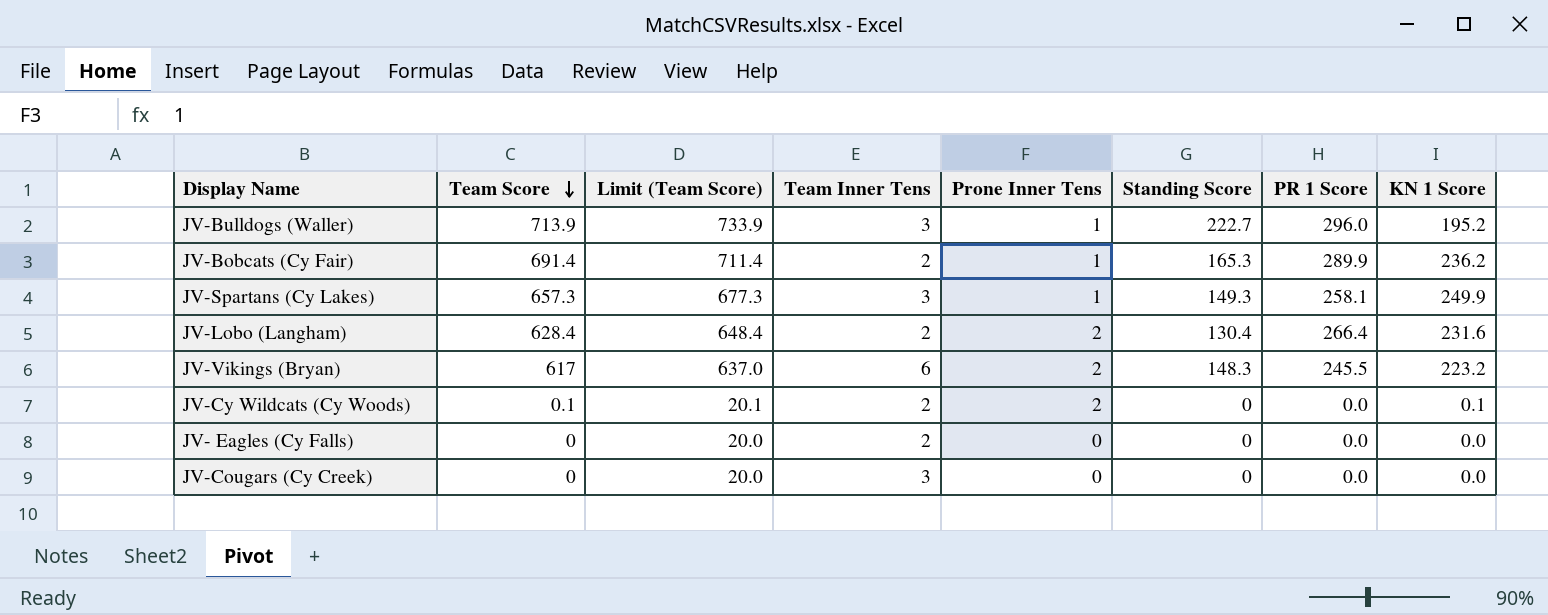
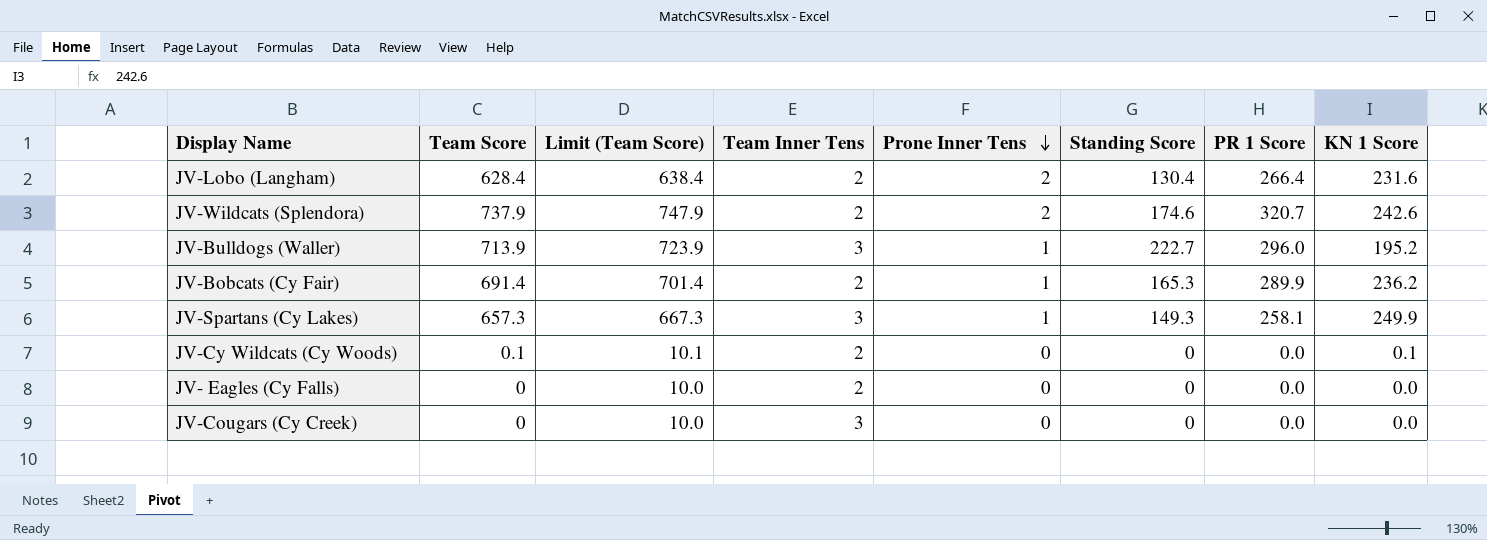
row order: Team Score descending -> Prone Inner Tens descending
column Limit (Team Score) | formula: [Team Score] + 20 -> [Team Score] + 10
row JV-Vikings (Bryan): 617 | 637.0 | 6 | 2 | 148.3 | 245.5 | 223.2 -> none
row JV-Wildcats (Splendora): none -> 737.9 | 747.9 | 2 | 2 | 174.6 | 320.7 | 242.6
JV-Cy Wildcats (Cy Woods) | Prone Inner Tens: 2 -> 0

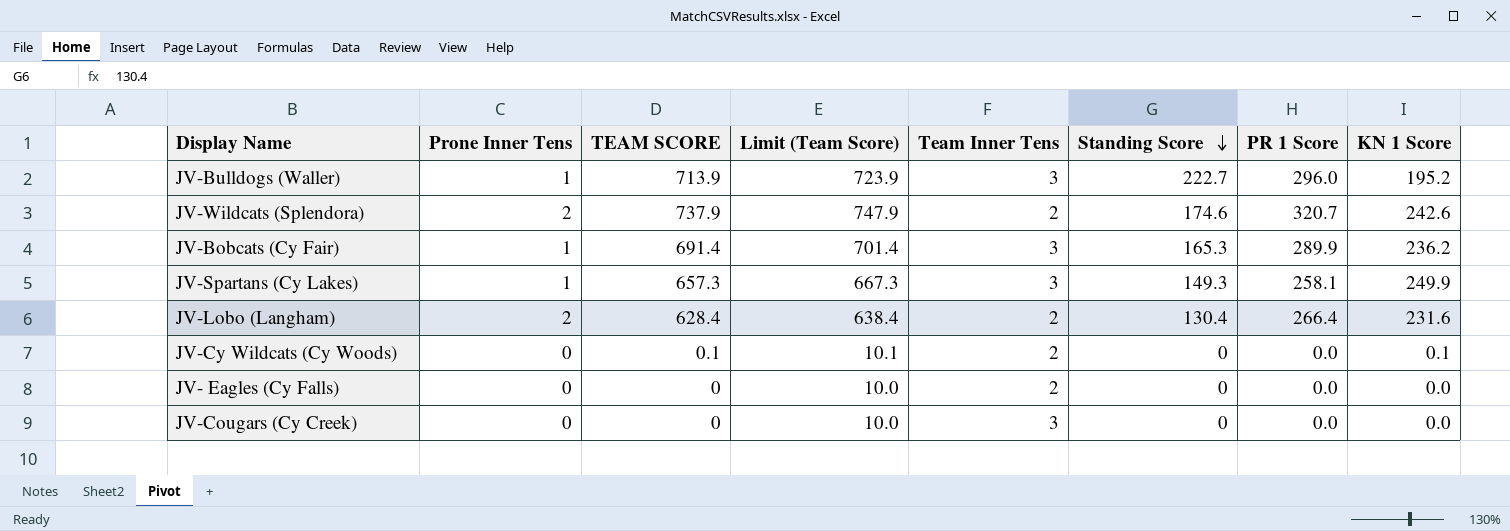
row order: Prone Inner Tens descending -> Standing Score descending
column Prone Inner Tens | position: 5 -> 2
column name: Team Score -> TEAM SCORE
JV-Bobcats (Cy Fair) | Team Inner Tens: 2 -> 3

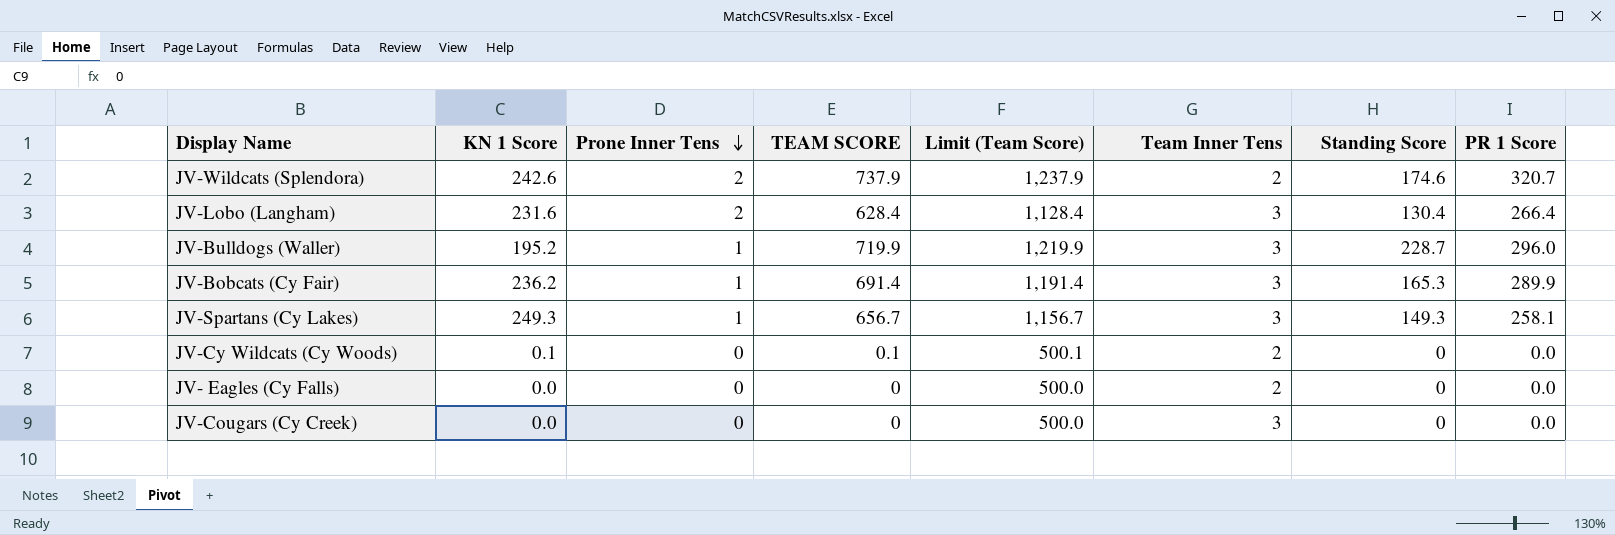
row order: Standing Score descending -> Prone Inner Tens descending
column KN 1 Score | position: 8 -> 2
column Limit (Team Score) | formula: [TEAM SCORE] + 10 -> [TEAM SCORE] + 500
JV-Lobo (Langham) | Team Inner Tens: 2 -> 3
JV-Bulldogs (Waller) | TEAM SCORE: 713.9 -> 719.9
JV-Bulldogs (Waller) | Standing Score: 222.7 -> 228.7
JV-Spartans (Cy Lakes) | KN 1 Score: 249.9 -> 249.3
JV-Spartans (Cy Lakes) | TEAM SCORE: 657.3 -> 656.7

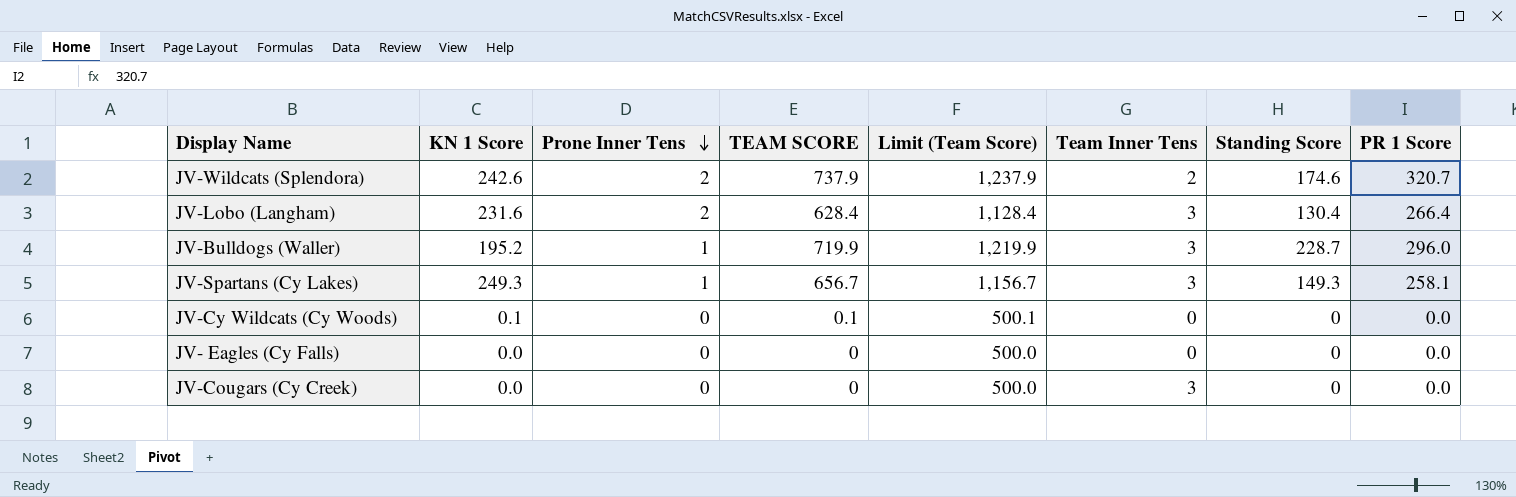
row JV-Bobcats (Cy Fair): 236.2 | 1 | 691.4 | 1,191.4 | 3 | 165.3 | 289.9 -> none
JV-Cy Wildcats (Cy Woods) | Team Inner Tens: 2 -> 0
JV- Eagles (Cy Falls) | Team Inner Tens: 2 -> 0

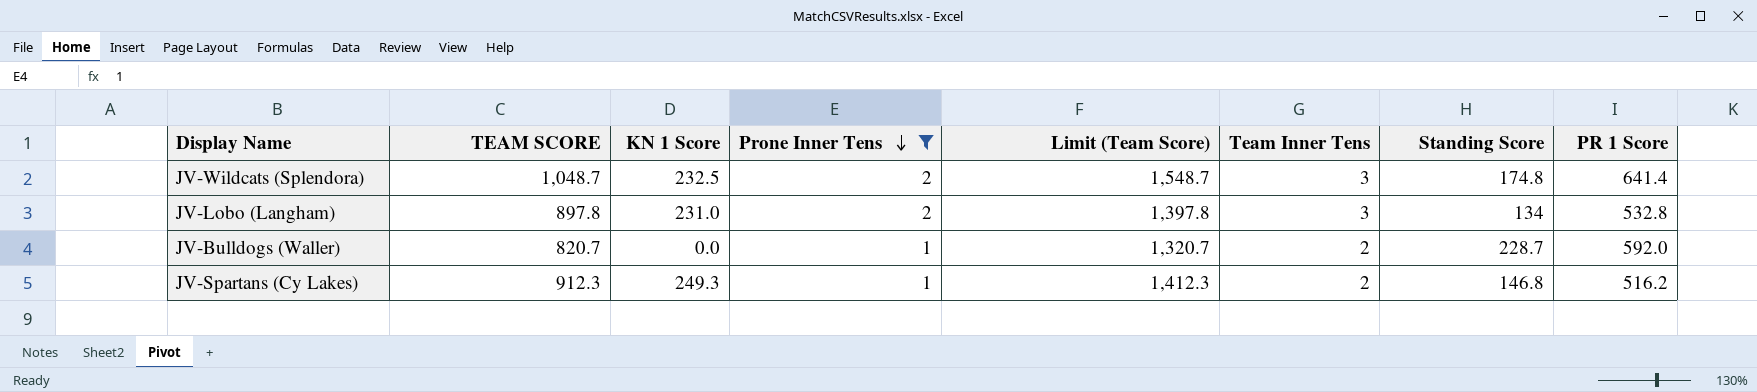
filter: none -> Prone Inner Tens != 0
column TEAM SCORE | position: 4 -> 2
JV-Wildcats (Splendora) | TEAM SCORE: 737.9 -> 1,048.7
JV-Wildcats (Splendora) | KN 1 Score: 242.6 -> 232.5
JV-Wildcats (Splendora) | Limit (Team Score): 1,237.9 -> 1,548.7
JV-Wildcats (Splendora) | Team Inner Tens: 2 -> 3
JV-Wildcats (Splendora) | Standing Score: 174.6 -> 174.8
JV-Wildcats (Splendora) | PR 1 Score: 320.7 -> 641.4
JV-Lobo (Langham) | TEAM SCORE: 628.4 -> 897.8
JV-Lobo (Langham) | KN 1 Score: 231.6 -> 231.0
JV-Lobo (Langham) | Limit (Team Score): 1,128.4 -> 1,397.8
JV-Lobo (Langham) | Standing Score: 130.4 -> 134
JV-Lobo (Langham) | PR 1 Score: 266.4 -> 532.8
JV-Bulldogs (Waller) | TEAM SCORE: 719.9 -> 820.7
JV-Bulldogs (Waller) | KN 1 Score: 195.2 -> 0.0
JV-Bulldogs (Waller) | Limit (Team Score): 1,219.9 -> 1,320.7
JV-Bulldogs (Waller) | Team Inner Tens: 3 -> 2
JV-Bulldogs (Waller) | PR 1 Score: 296.0 -> 592.0
JV-Spartans (Cy Lakes) | TEAM SCORE: 656.7 -> 912.3
JV-Spartans (Cy Lakes) | Limit (Team Score): 1,156.7 -> 1,412.3
JV-Spartans (Cy Lakes) | Team Inner Tens: 3 -> 2
JV-Spartans (Cy Lakes) | Standing Score: 149.3 -> 146.8
JV-Spartans (Cy Lakes) | PR 1 Score: 258.1 -> 516.2

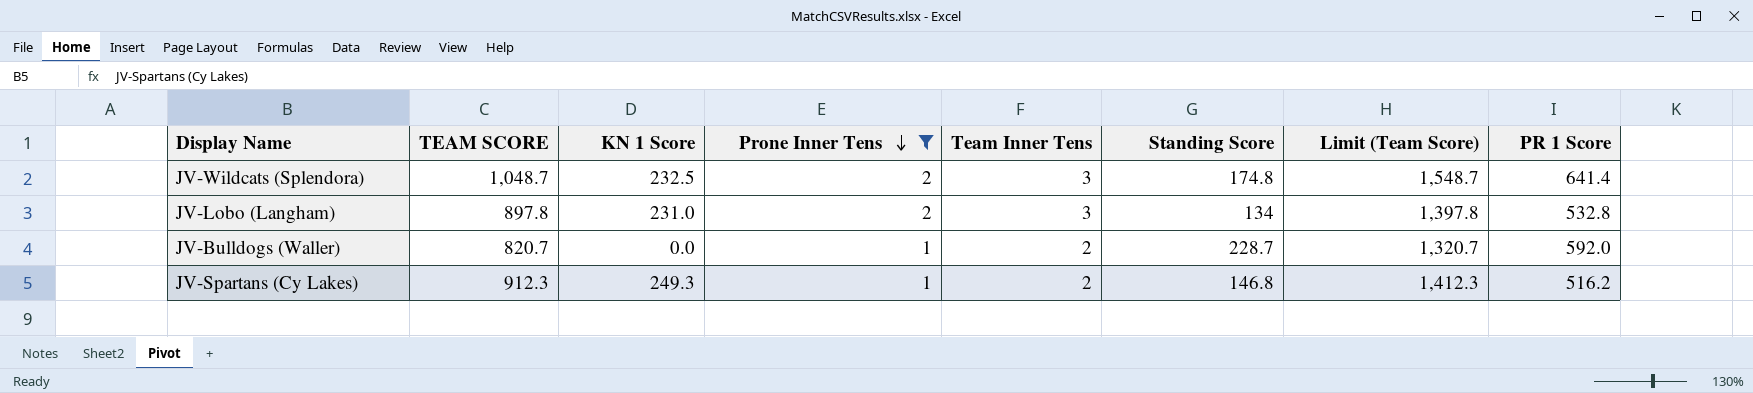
column Limit (Team Score) | position: 5 -> 7

